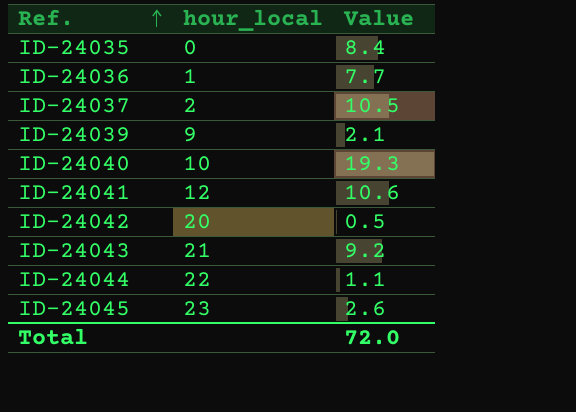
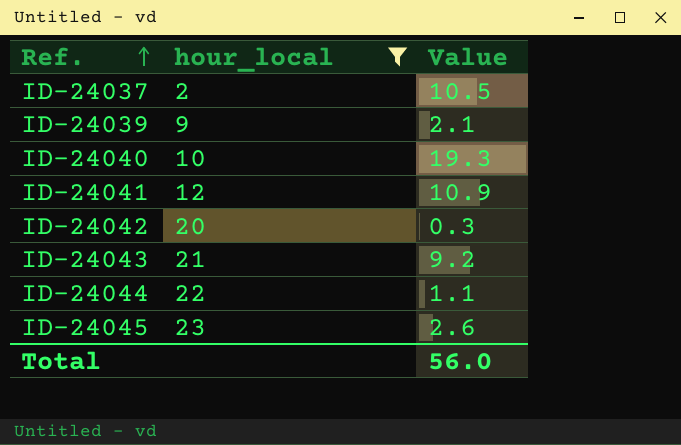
filter: none -> hour_local >= 2
ID-24041 | Value: 10.6 -> 10.9
ID-24042 | Value: 0.5 -> 0.3
Total | Value: 72.0 -> 56.0

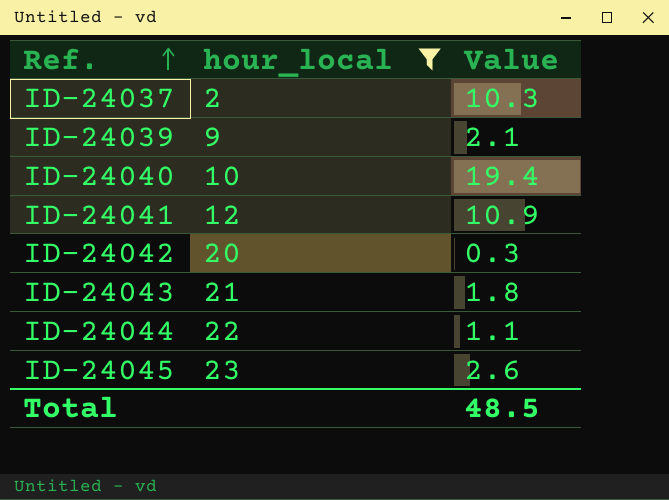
ID-24037 | Value: 10.5 -> 10.3
ID-24040 | Value: 19.3 -> 19.4
ID-24043 | Value: 9.2 -> 1.8
Total | Value: 56.0 -> 48.5

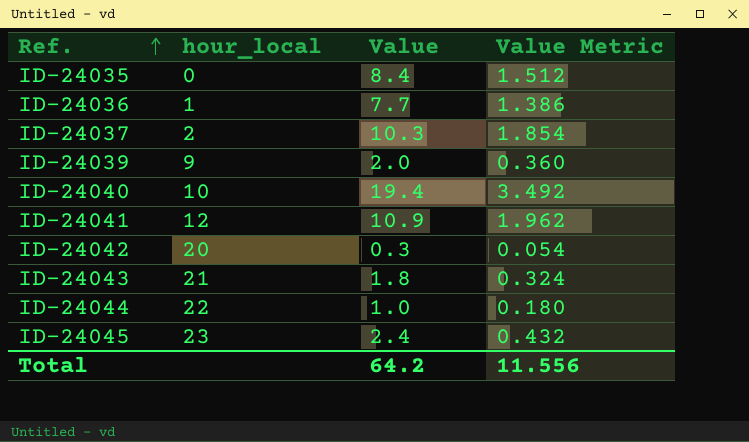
filter: hour_local >= 2 -> none
column Value Metric | formula: none -> [Value] * 0.18
ID-24039 | Value: 2.1 -> 2.0
ID-24044 | Value: 1.1 -> 1.0
ID-24045 | Value: 2.6 -> 2.4
Total | Value: 48.5 -> 64.2

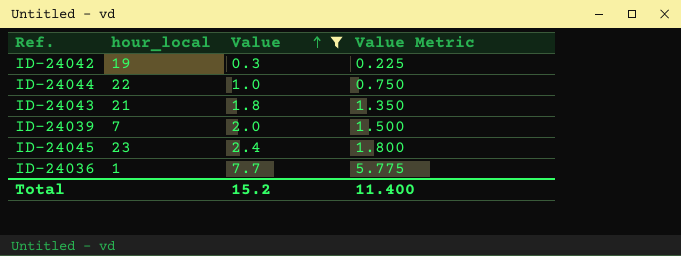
filter: none -> Value <= 7.7
row order: Ref. ascending -> Value ascending
column Value Metric | formula: [Value] * 0.18 -> [Value] * 0.75
ID-24042 | hour_local: 20 -> 19
ID-24039 | hour_local: 9 -> 7
Total | Value: 64.2 -> 15.2
Total | Value Metric: 11.556 -> 11.400

